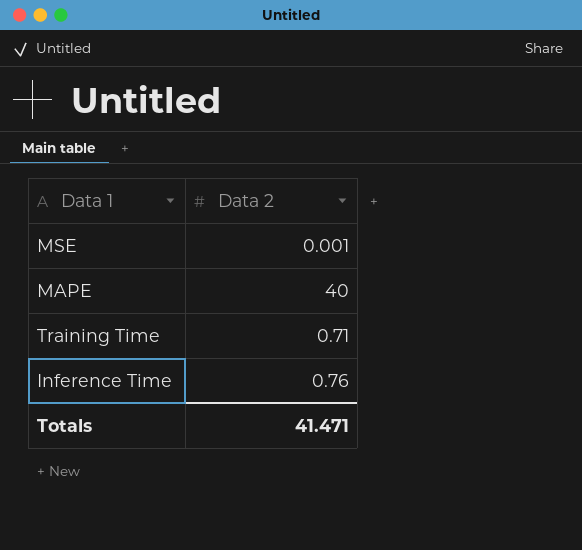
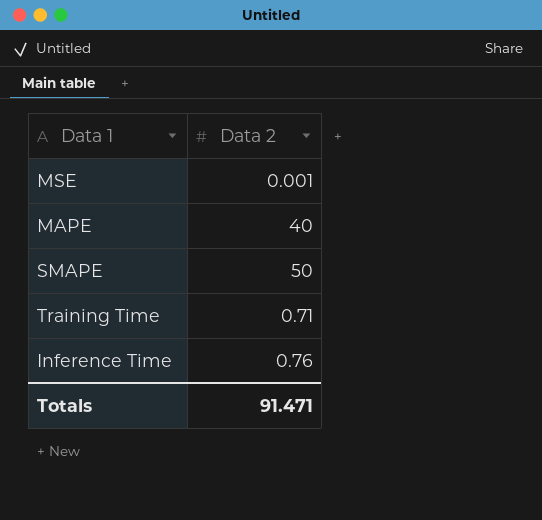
row SMAPE: none -> 50
Totals | Data 2: 41.471 -> 91.471

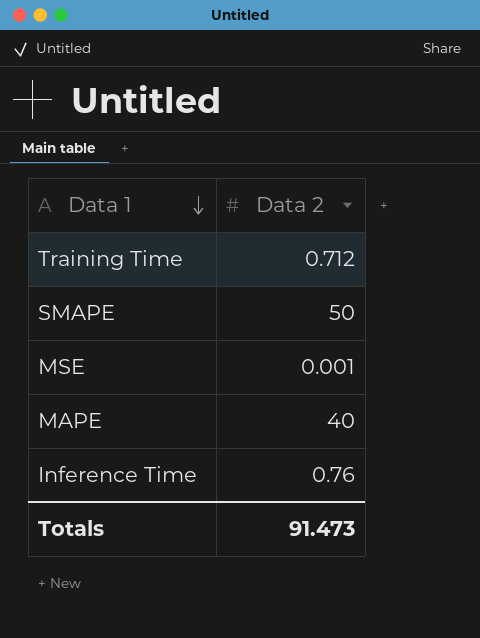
row order: none -> Data 1 descending
Training Time | Data 2: 0.71 -> 0.712
Totals | Data 2: 91.471 -> 91.473

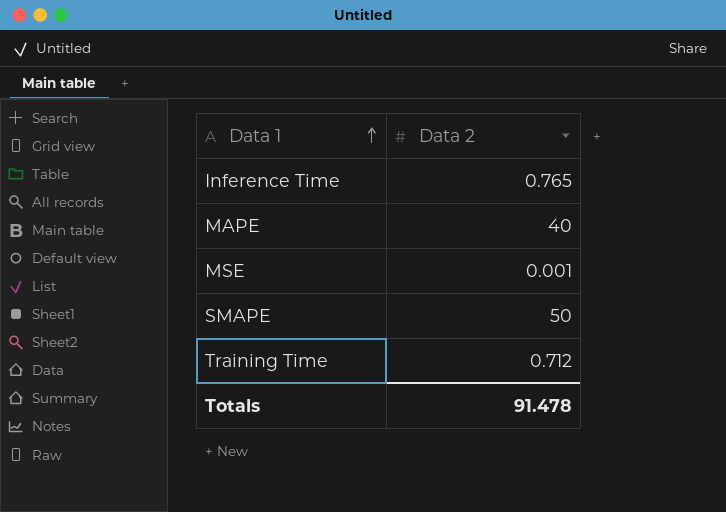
row order: Data 1 descending -> Data 1 ascending
Inference Time | Data 2: 0.76 -> 0.765
Totals | Data 2: 91.473 -> 91.478

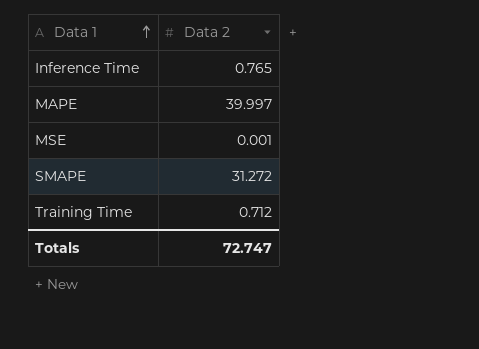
MAPE | Data 2: 40 -> 39.997
SMAPE | Data 2: 50 -> 31.272
Totals | Data 2: 91.478 -> 72.747

